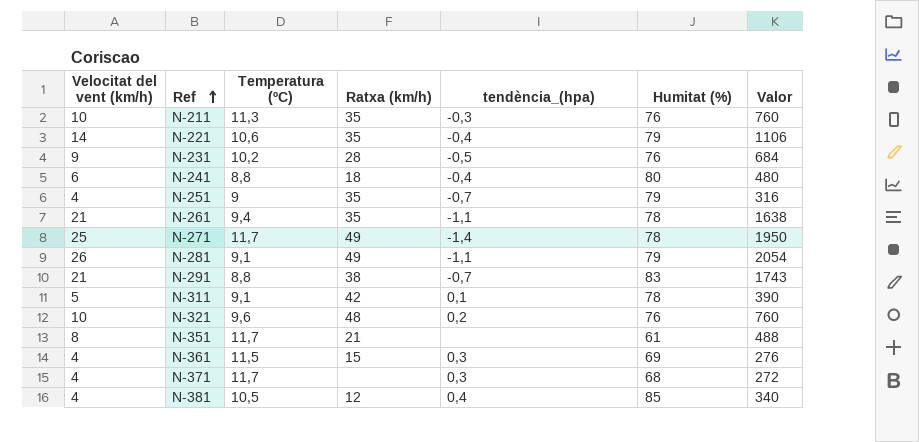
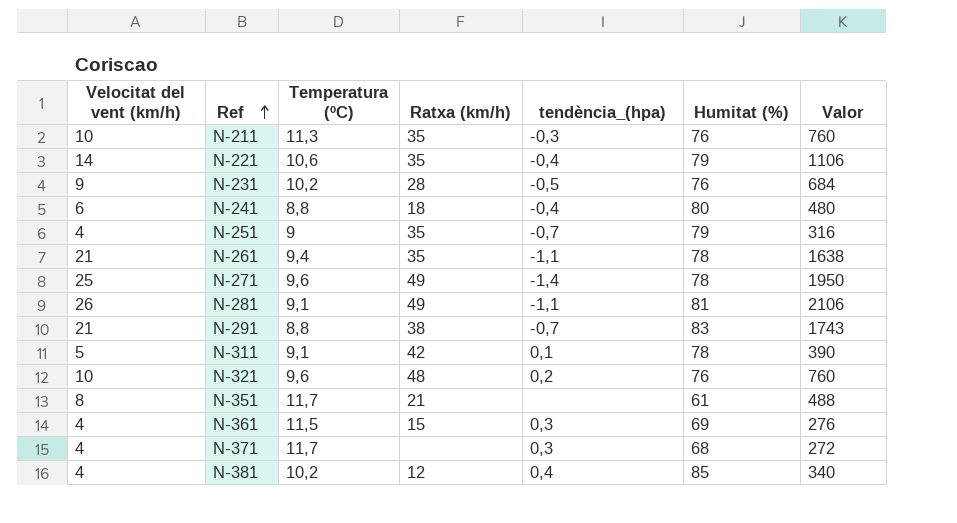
N-271 | Temperatura (ºC): 11,7 -> 9,6
N-281 | Humitat (%): 79 -> 81
N-281 | Valor: 2054 -> 2106
N-381 | Temperatura (ºC): 10,5 -> 10,2

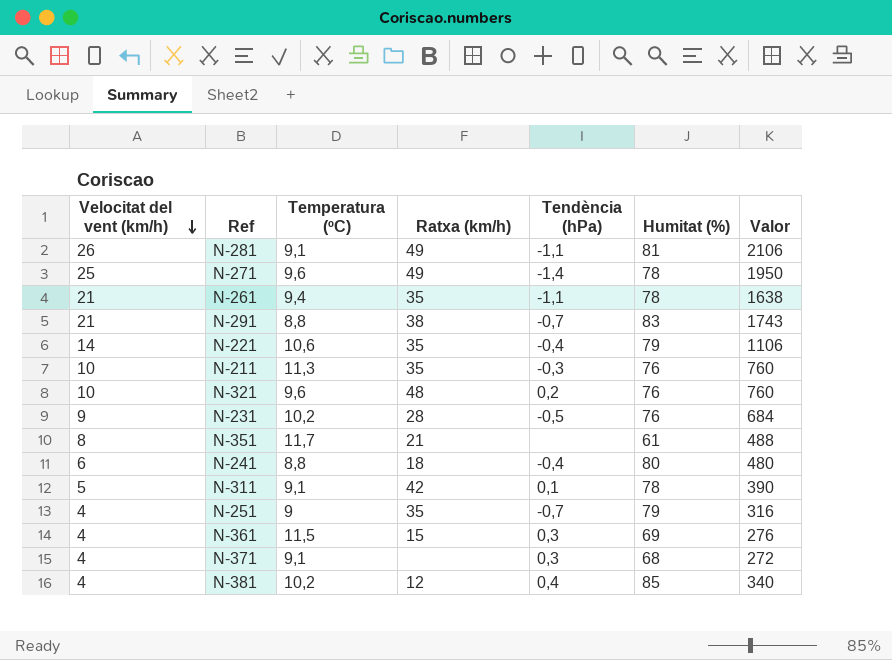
row order: Ref ascending -> Velocitat del vent (km/h) descending
column name: tendència_(hpa) -> Tendència (hPa)
N-371 | Temperatura (ºC): 11,7 -> 9,1

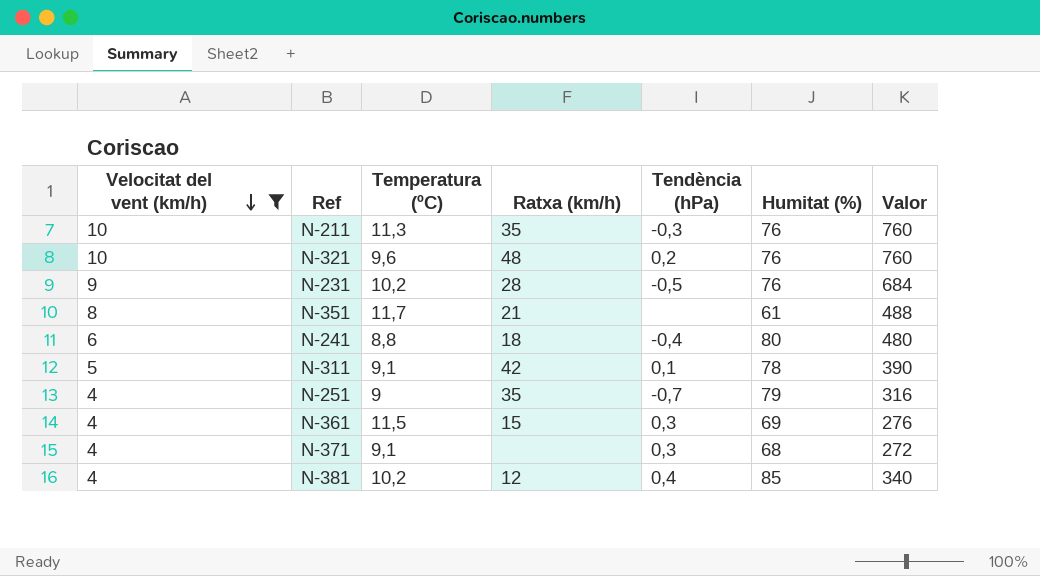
filter: none -> Velocitat del vent (km/h) <= 10

